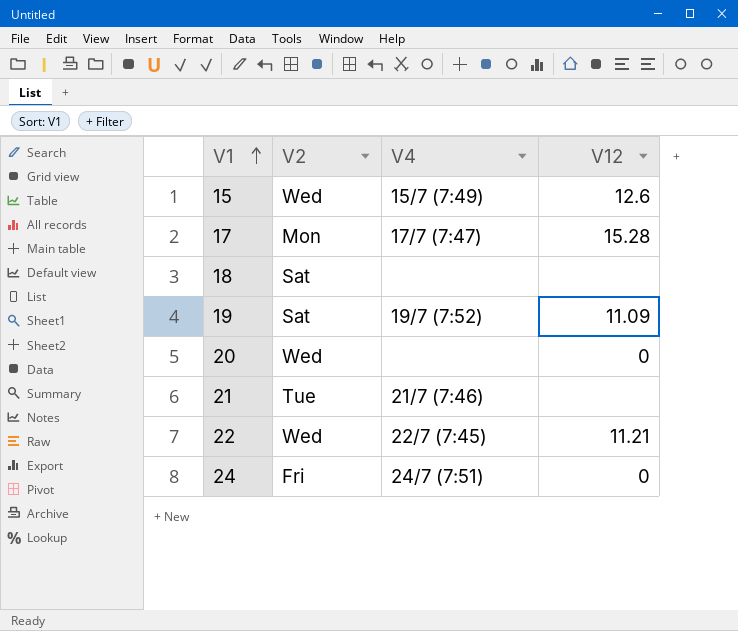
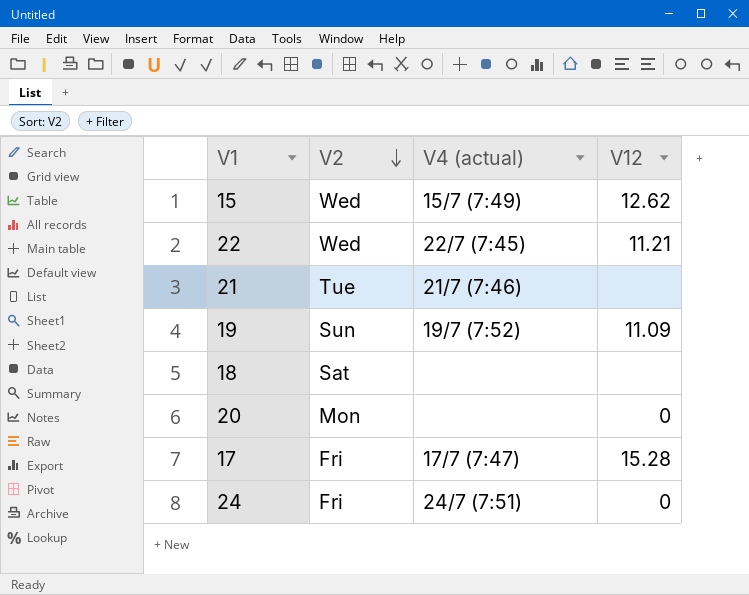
row order: V1 ascending -> V2 descending
column name: V4 -> V4 (actual)
15 | V12: 12.6 -> 12.62
19 | V2: Sat -> Sun
20 | V2: Wed -> Mon
17 | V2: Mon -> Fri

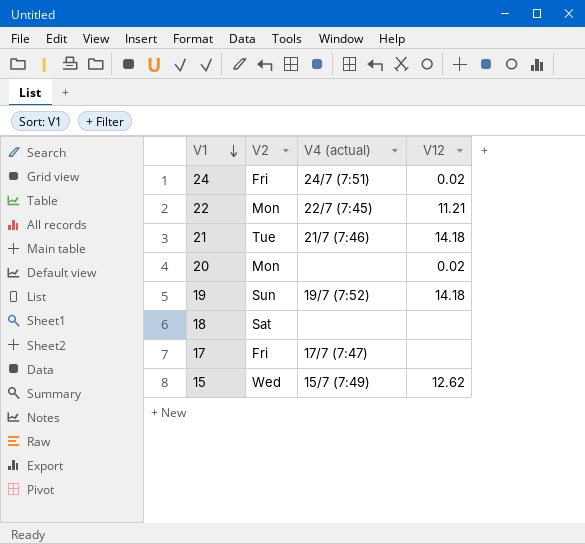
row order: V2 descending -> V1 descending
24 | V12: 0 -> 0.02
22 | V2: Wed -> Mon
21 | V12: none -> 14.18
20 | V12: 0 -> 0.02
19 | V12: 11.09 -> 14.18
17 | V12: 15.28 -> none

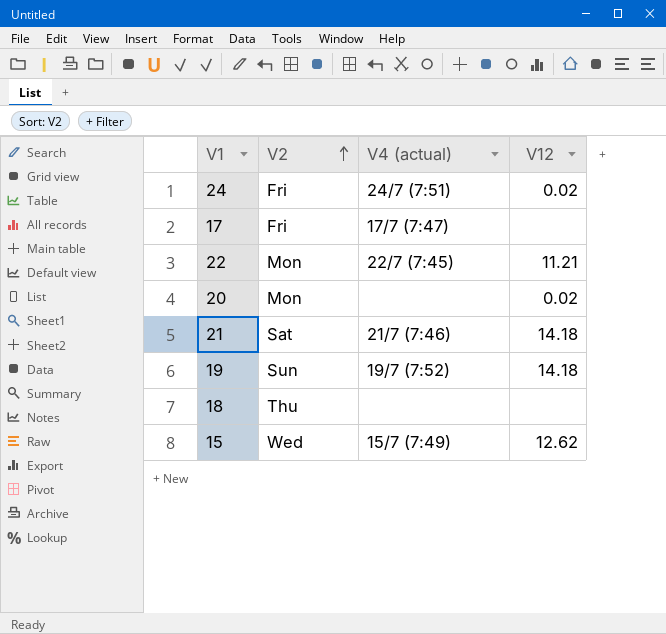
row order: V1 descending -> V2 ascending
21 | V2: Tue -> Sat
18 | V2: Sat -> Thu

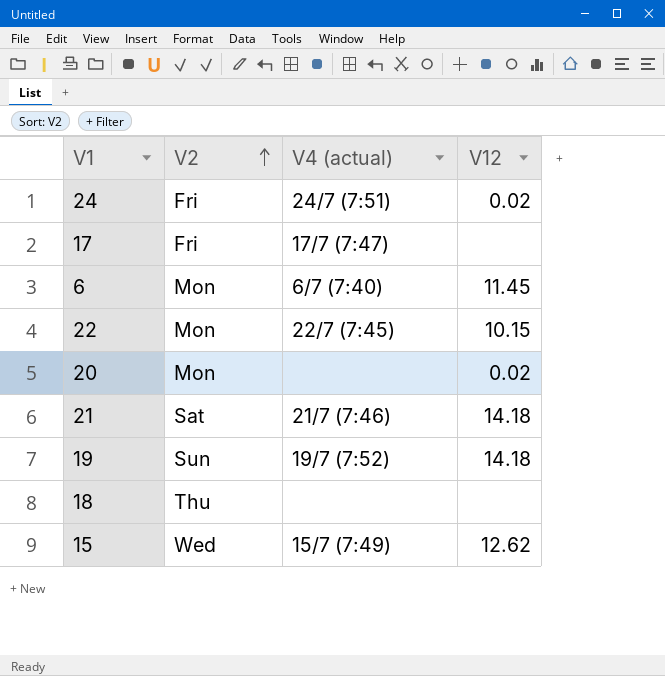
row 6: none -> Mon | 6/7 (7:40) | 11.45
22 | V12: 11.21 -> 10.15

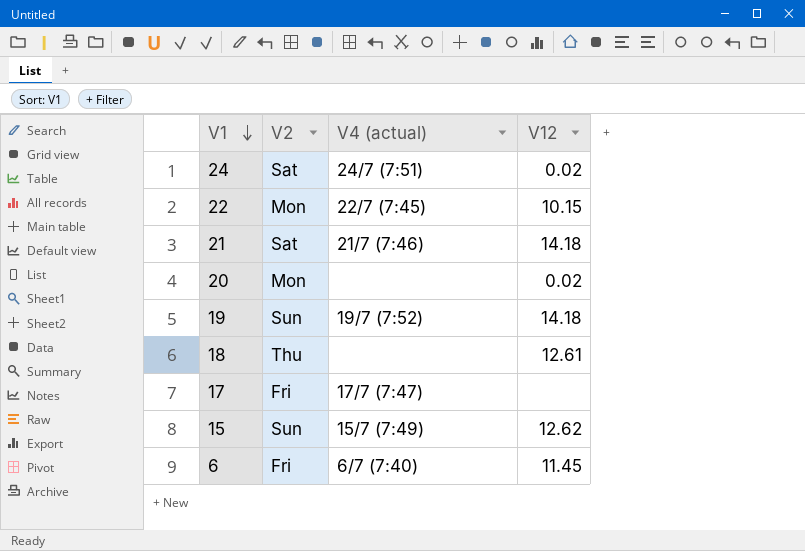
row order: V2 ascending -> V1 descending
24 | V2: Fri -> Sat
18 | V12: none -> 12.61
15 | V2: Wed -> Sun
6 | V2: Mon -> Fri

